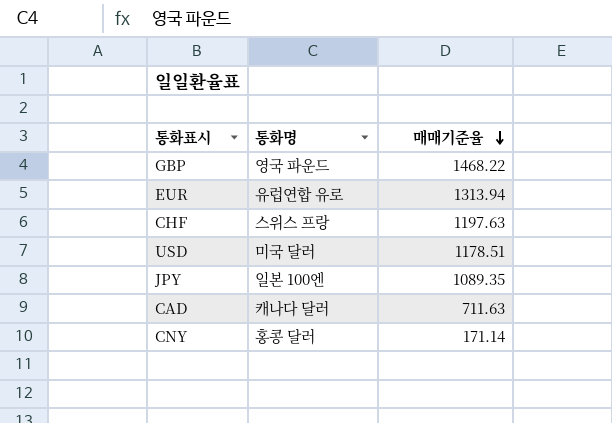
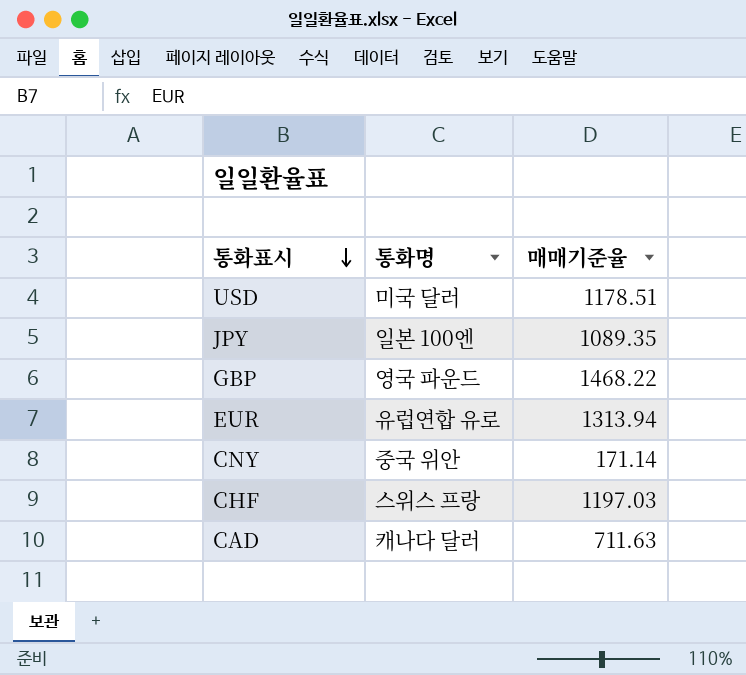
row order: 매매기준율 descending -> 통화표시 descending
CNY | 통화명: 홍콩 달러 -> 중국 위안
CHF | 매매기준율: 1197.63 -> 1197.03

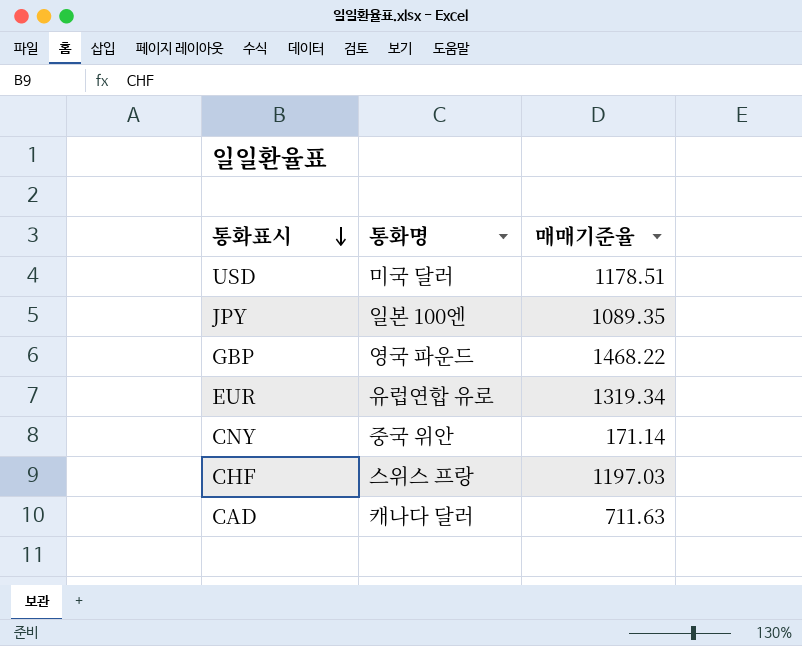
EUR | 매매기준율: 1313.94 -> 1319.34

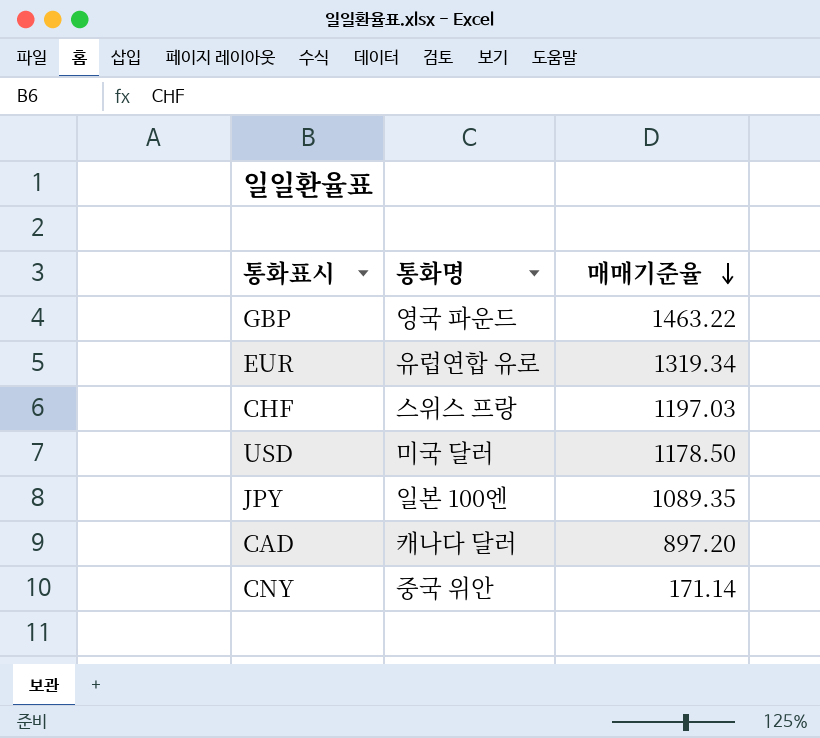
row order: 통화표시 descending -> 매매기준율 descending
GBP | 매매기준율: 1468.22 -> 1463.22
USD | 매매기준율: 1178.51 -> 1178.50
CAD | 매매기준율: 711.63 -> 897.20

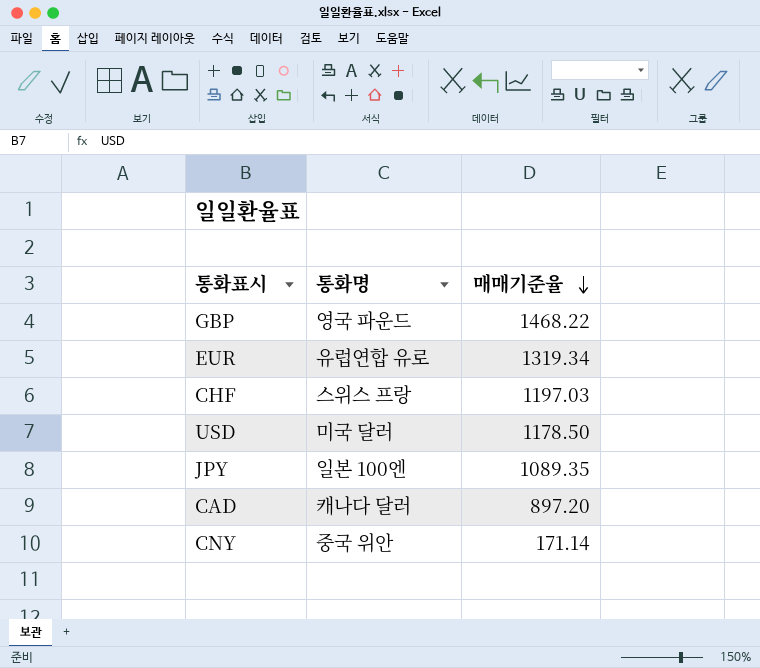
GBP | 매매기준율: 1463.22 -> 1468.22

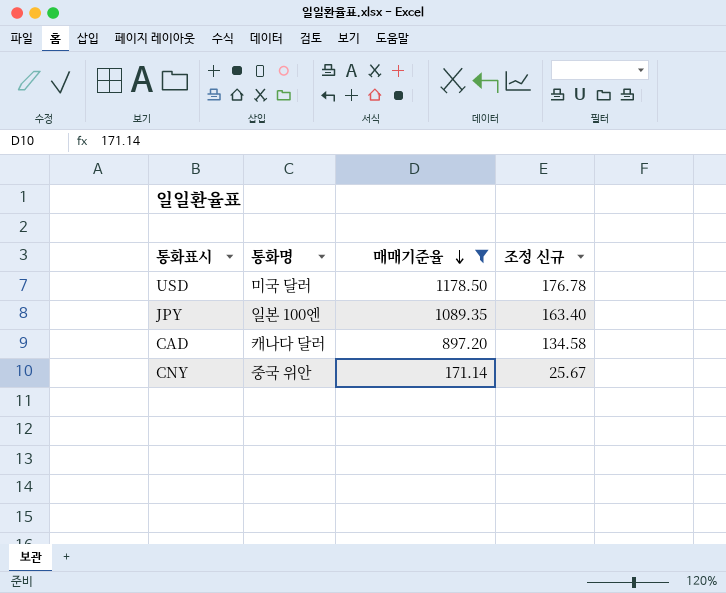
filter: none -> 매매기준율 <= 1178.50
column 조정 신규 | formula: none -> [매매기준율] * 0.15

